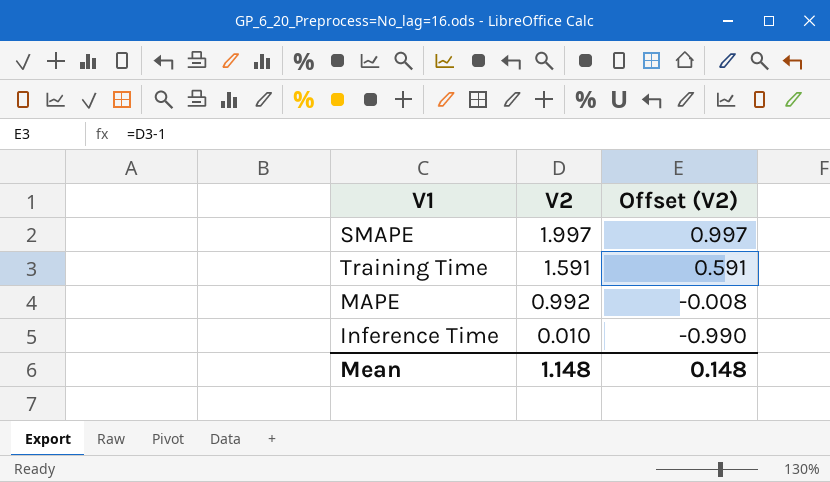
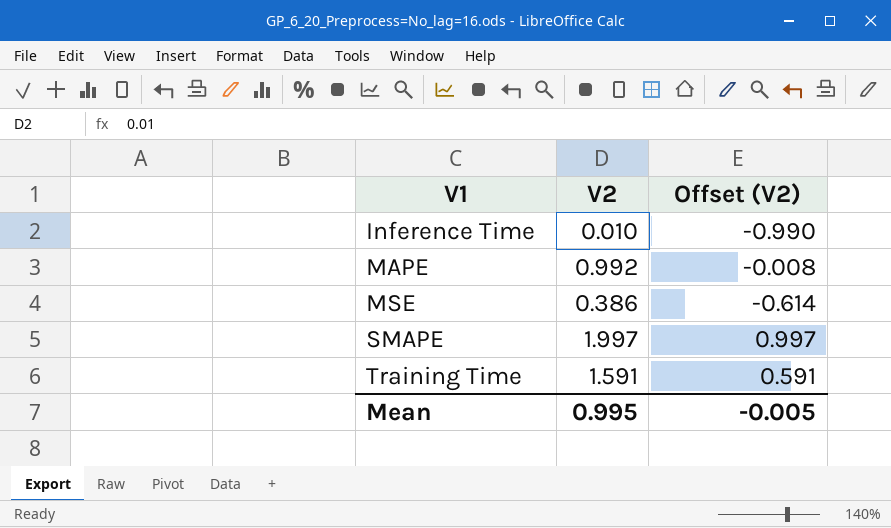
row order: V2 descending -> V1 ascending
row MSE: none -> 0.386 | -0.614
Mean | V2: 1.148 -> 0.995
Mean | Offset (V2): 0.148 -> -0.005

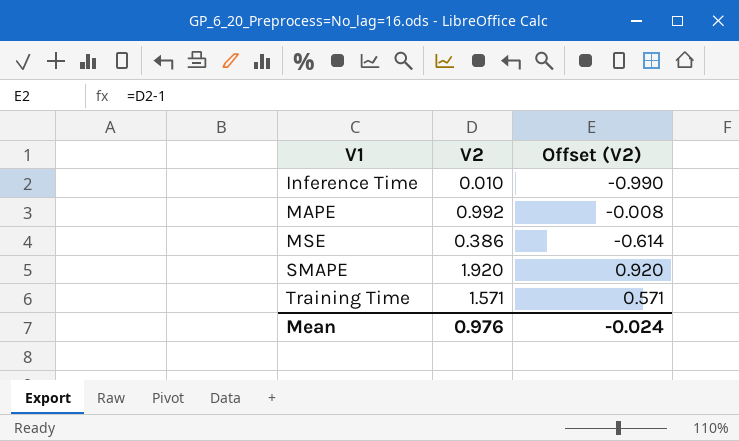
SMAPE | V2: 1.997 -> 1.920
SMAPE | Offset (V2): 0.997 -> 0.920
Training Time | V2: 1.591 -> 1.571
Training Time | Offset (V2): 0.591 -> 0.571
Mean | V2: 0.995 -> 0.976
Mean | Offset (V2): -0.005 -> -0.024

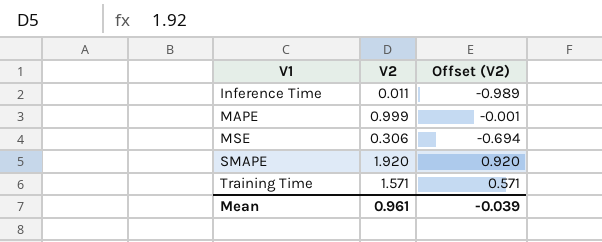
Inference Time | V2: 0.010 -> 0.011
Inference Time | Offset (V2): -0.990 -> -0.989
MAPE | V2: 0.992 -> 0.999
MAPE | Offset (V2): -0.008 -> -0.001
MSE | V2: 0.386 -> 0.306
MSE | Offset (V2): -0.614 -> -0.694
Mean | V2: 0.976 -> 0.961
Mean | Offset (V2): -0.024 -> -0.039

